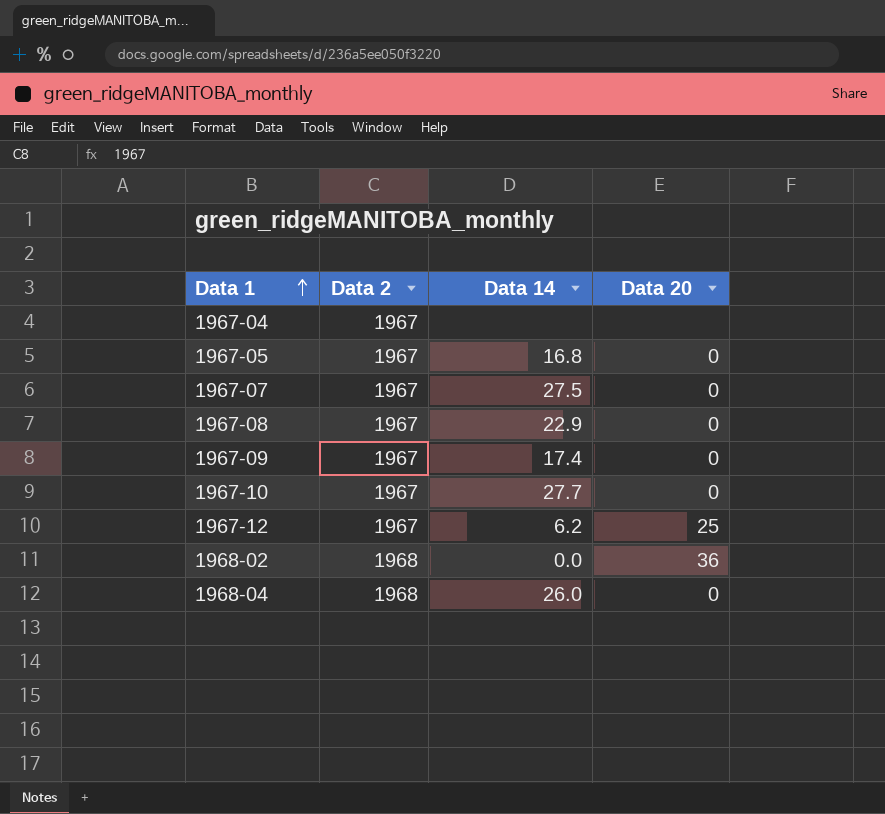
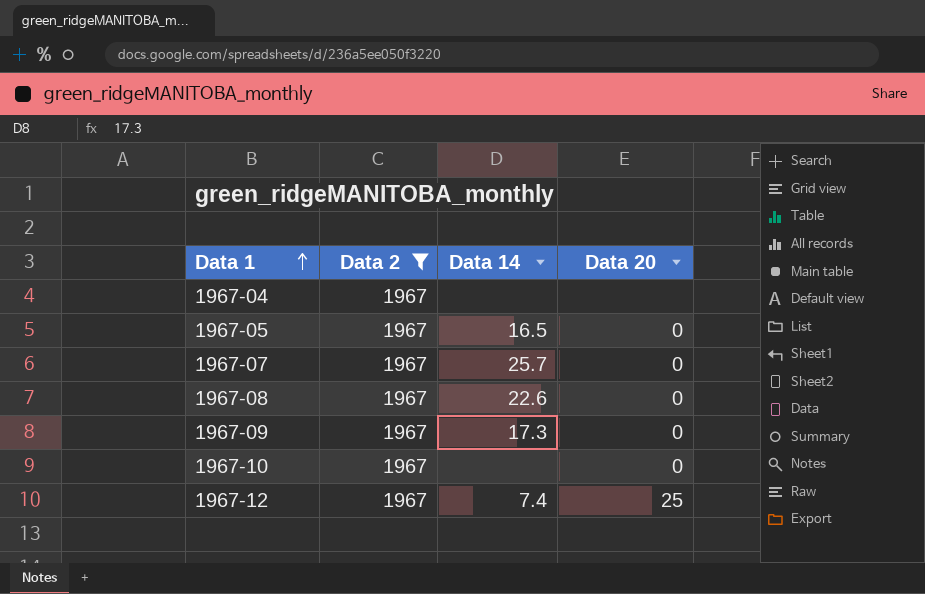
filter: none -> Data 2 = 1967
1967-05 | Data 14: 16.8 -> 16.5
1967-07 | Data 14: 27.5 -> 25.7
1967-08 | Data 14: 22.9 -> 22.6
1967-09 | Data 14: 17.4 -> 17.3
1967-10 | Data 14: 27.7 -> none
1967-12 | Data 14: 6.2 -> 7.4

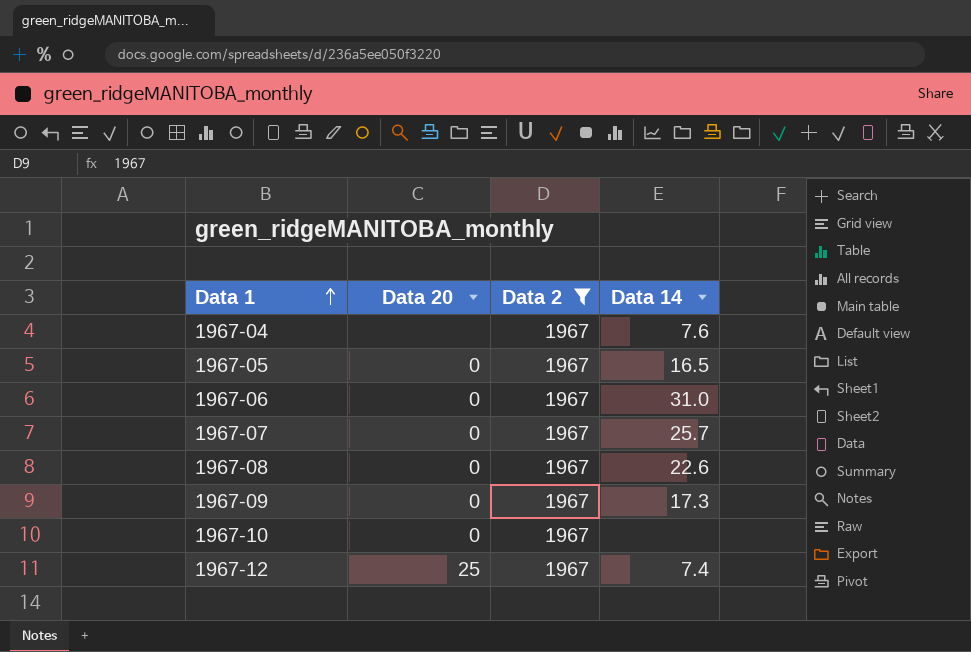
column Data 20 | position: 4 -> 2
1967-04 | Data 14: none -> 7.6
row 1967-06: none -> 0 | 1967 | 31.0

